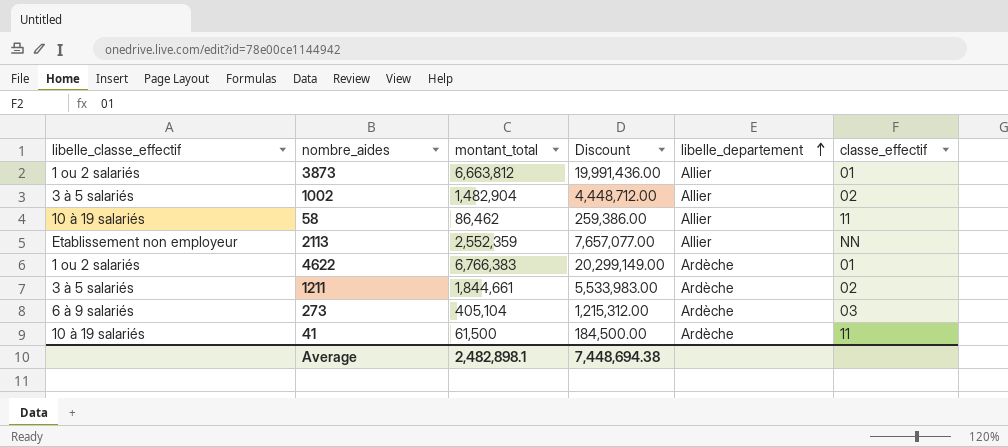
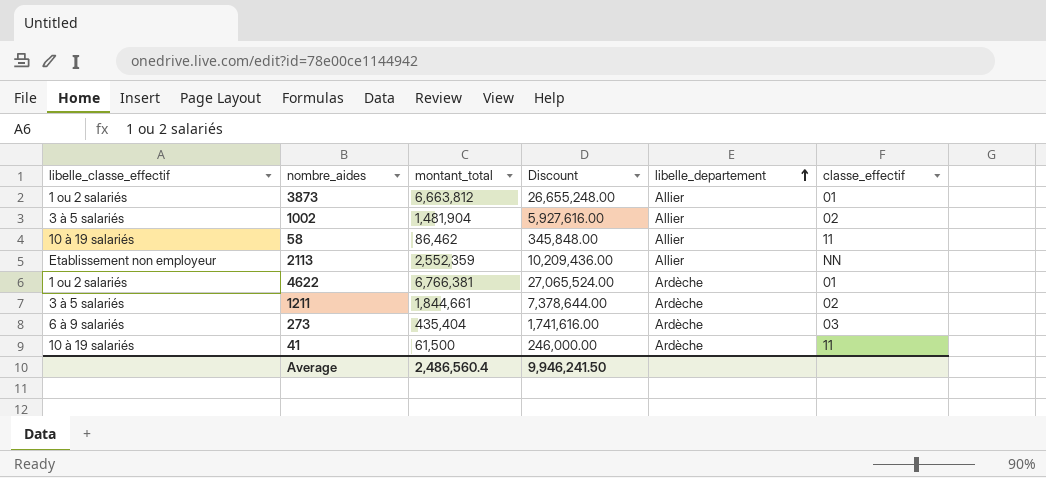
column Discount | formula: [montant_total] * 3 -> [montant_total] * 4
1002 | montant_total: 1,482,904 -> 1,481,904
4622 | montant_total: 6,766,383 -> 6,766,381
273 | montant_total: 405,104 -> 435,404
Average | montant_total: 2,482,898.1 -> 2,486,560.4
Average | Discount: 7,448,694.38 -> 9,946,241.50

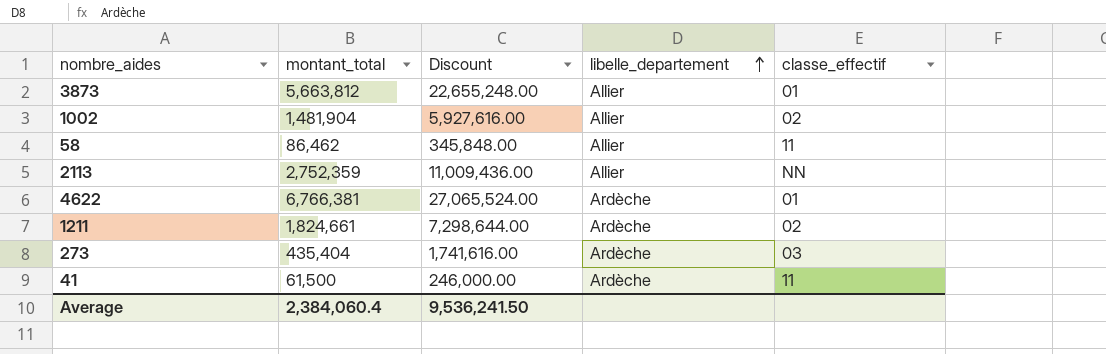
column libelle_classe_effectif | position: 1 -> none
3873 | montant_total: 6,663,812 -> 5,663,812
3873 | Discount: 26,655,248.00 -> 22,655,248.00
2113 | montant_total: 2,552,359 -> 2,752,359
2113 | Discount: 10,209,436.00 -> 11,009,436.00
1211 | montant_total: 1,844,661 -> 1,824,661
1211 | Discount: 7,378,644.00 -> 7,298,644.00
Average | montant_total: 2,486,560.4 -> 2,384,060.4
Average | Discount: 9,946,241.50 -> 9,536,241.50

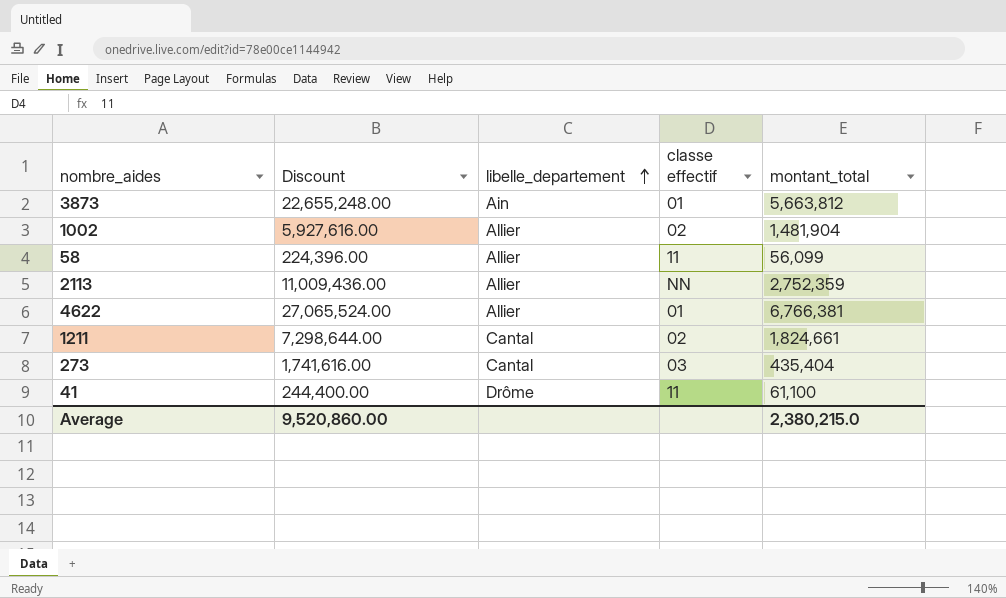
column name: classe_effectif -> classe effectif
column montant_total | position: 2 -> 5
3873 | libelle_departement: Allier -> Ain
58 | Discount: 345,848.00 -> 224,396.00
58 | montant_total: 86,462 -> 56,099
4622 | libelle_departement: Ardèche -> Allier
1211 | libelle_departement: Ardèche -> Cantal
273 | libelle_departement: Ardèche -> Cantal
41 | Discount: 246,000.00 -> 244,400.00
41 | libelle_departement: Ardèche -> Drôme
41 | montant_total: 61,500 -> 61,100
Average | Discount: 9,536,241.50 -> 9,520,860.00
Average | montant_total: 2,384,060.4 -> 2,380,215.0

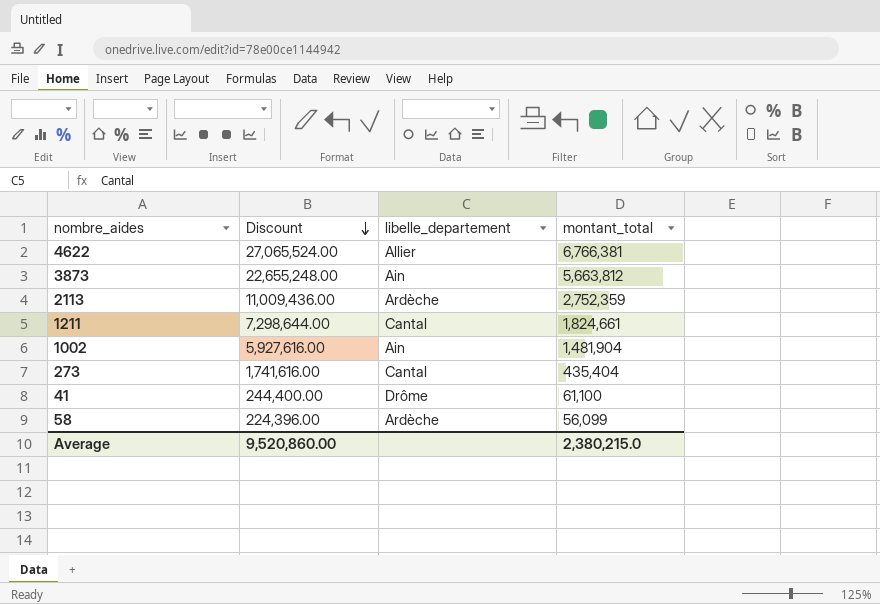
row order: libelle_departement ascending -> Discount descending
column classe effectif | position: 4 -> none
2113 | libelle_departement: Allier -> Ardèche
1002 | libelle_departement: Allier -> Ain
58 | libelle_departement: Allier -> Ardèche

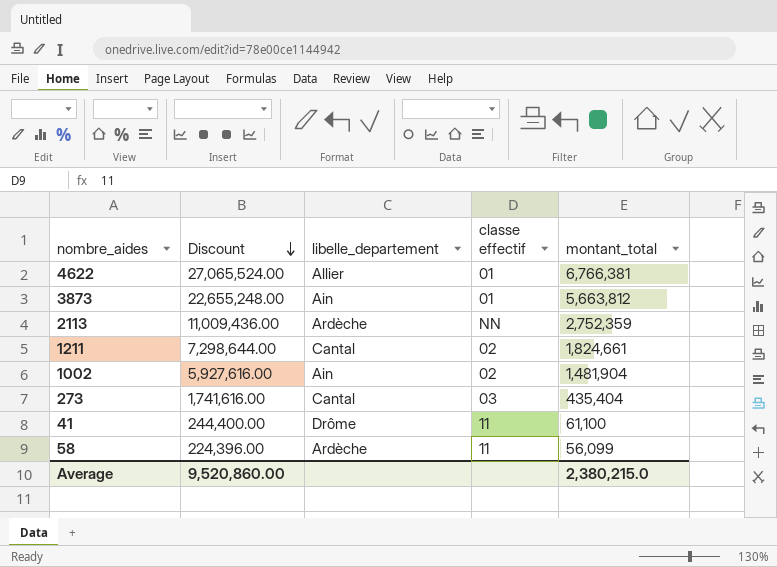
column classe effectif | position: none -> 4

